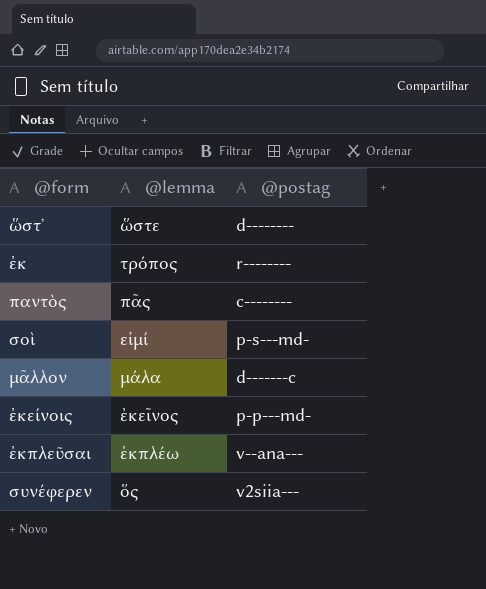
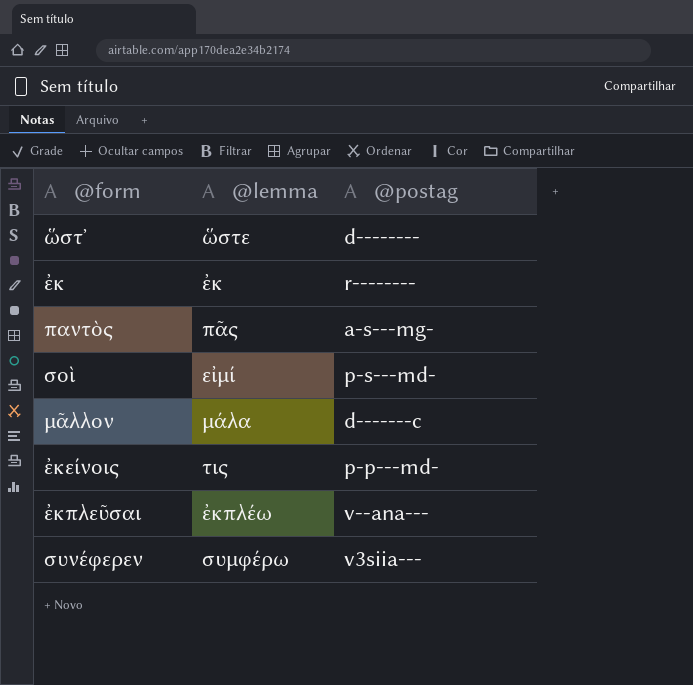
ἐκ | @lemma: τρόπος -> ἐκ
παντὸς | @postag: c-------- -> a-s---mg-
ἐκείνοις | @lemma: ἐκεῖνος -> τις
συνέφερεν | @lemma: ὅς -> συμφέρω
συνέφερεν | @postag: v2siia--- -> v3siia---

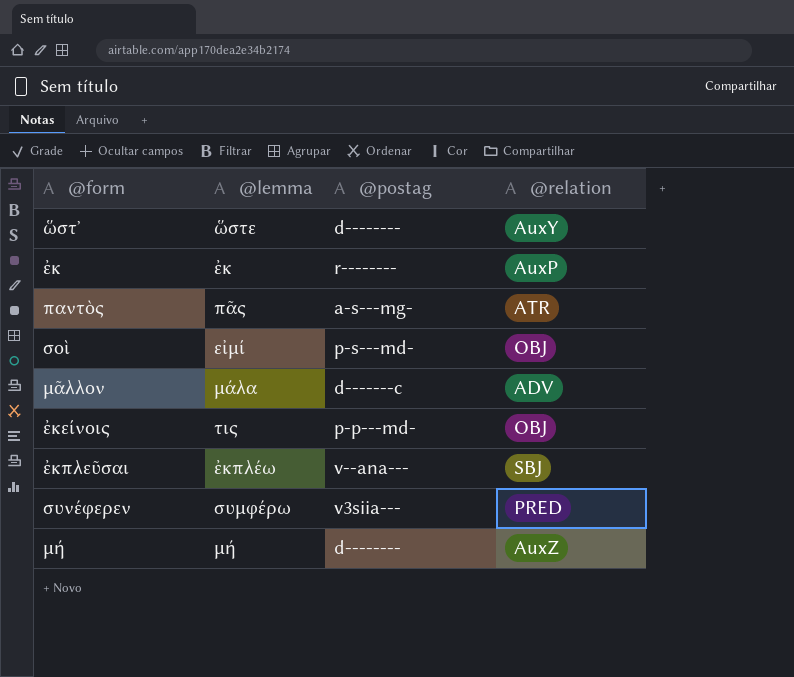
column @relation | position: none -> 4
row μή: none -> μή | d-------- | AuxZ

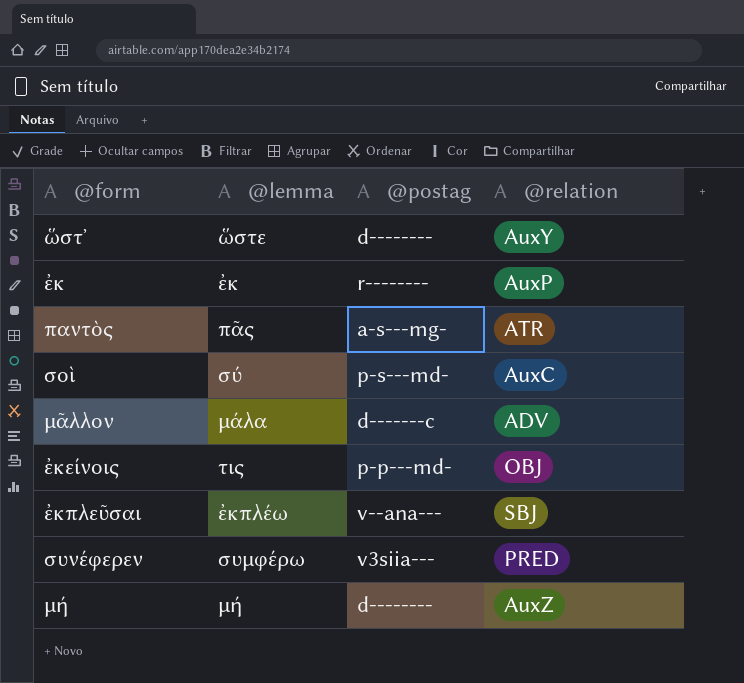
σοὶ | @lemma: εἰμί -> σύ
σοὶ | @relation: OBJ -> AuxC

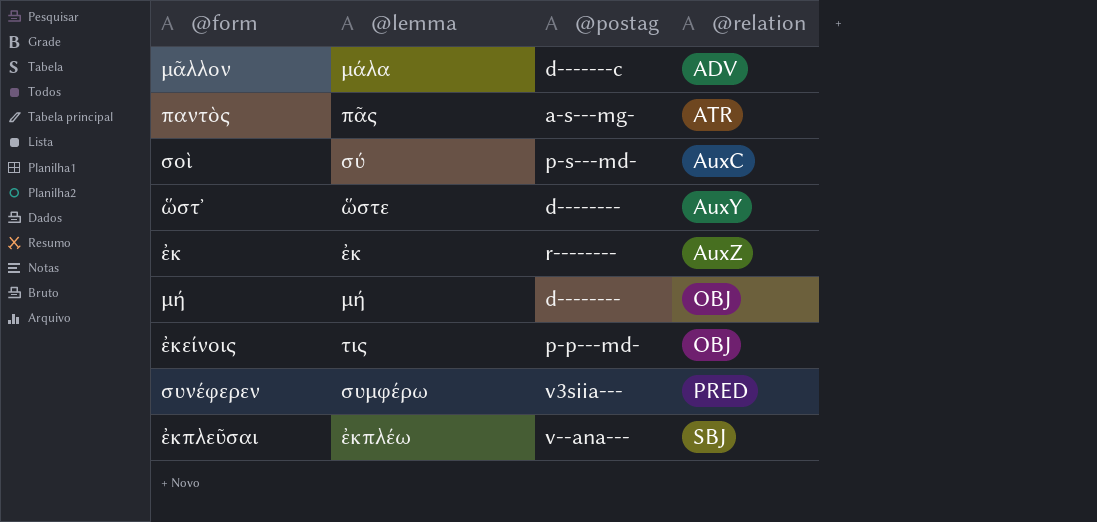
row order: none -> @relation ascending
ἐκ | @relation: AuxP -> AuxZ
μή | @relation: AuxZ -> OBJ

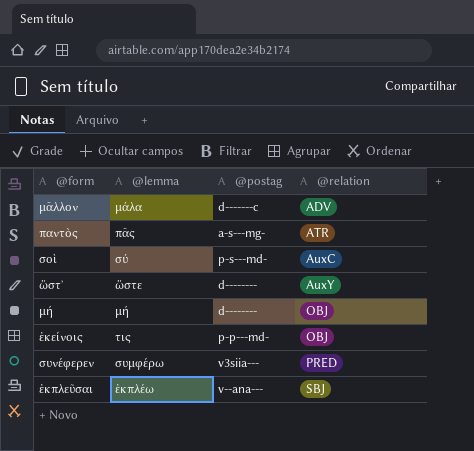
row ἐκ: ἐκ | r-------- | AuxZ -> none

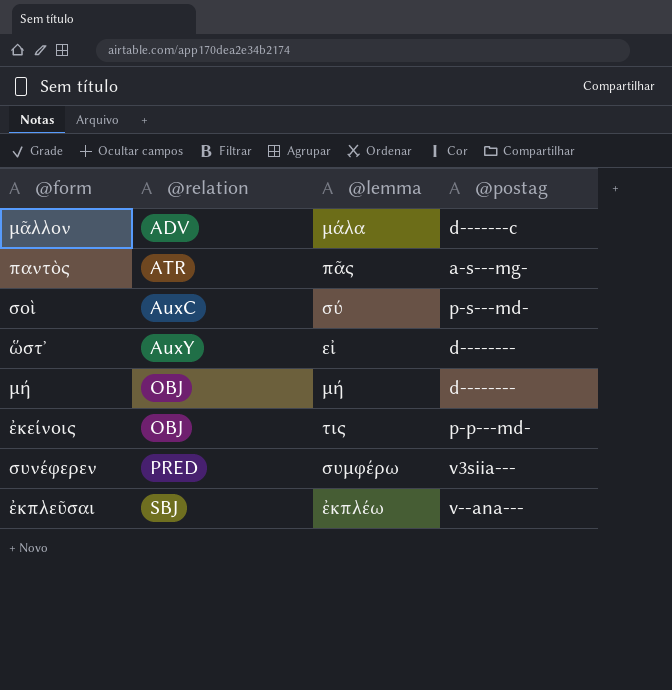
column @relation | position: 4 -> 2
ὥστ᾽ | @lemma: ὥστε -> εἰ

